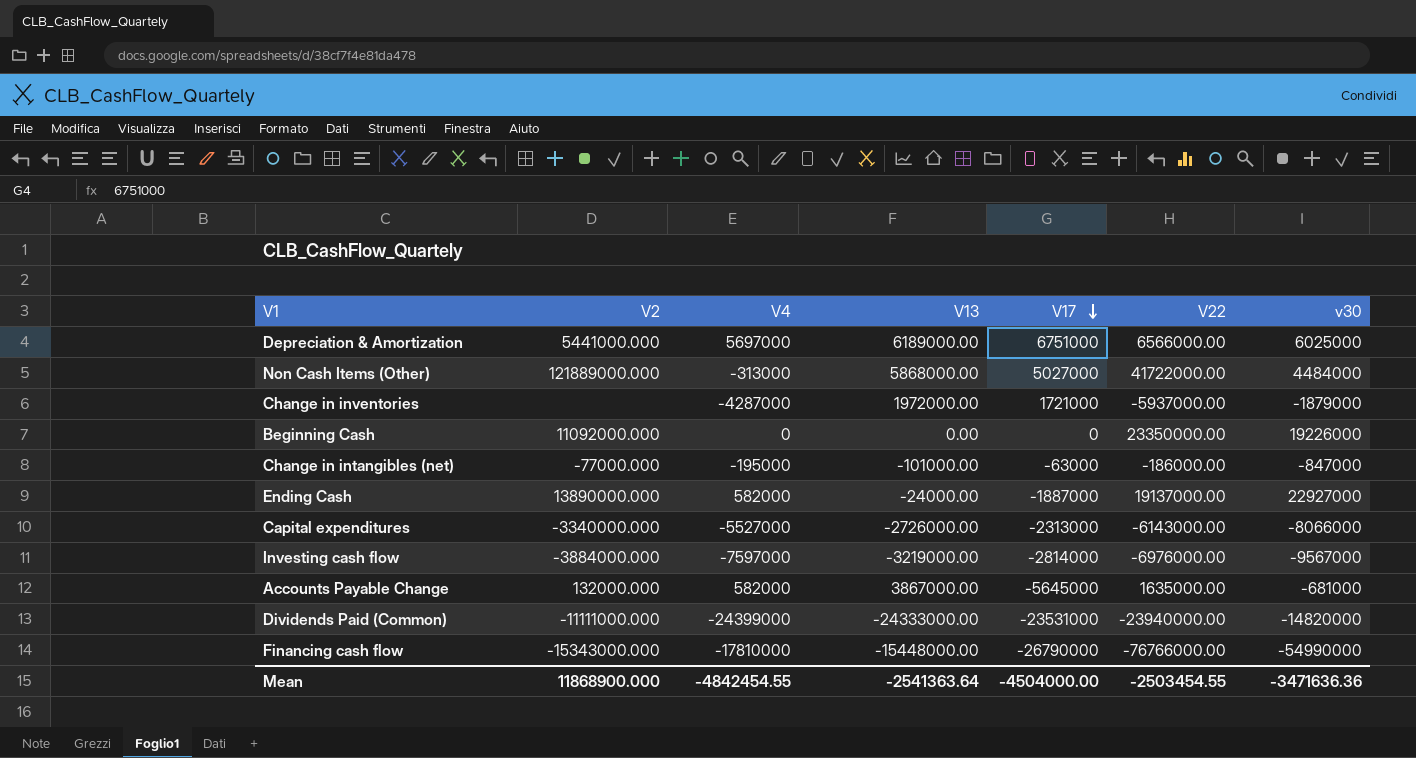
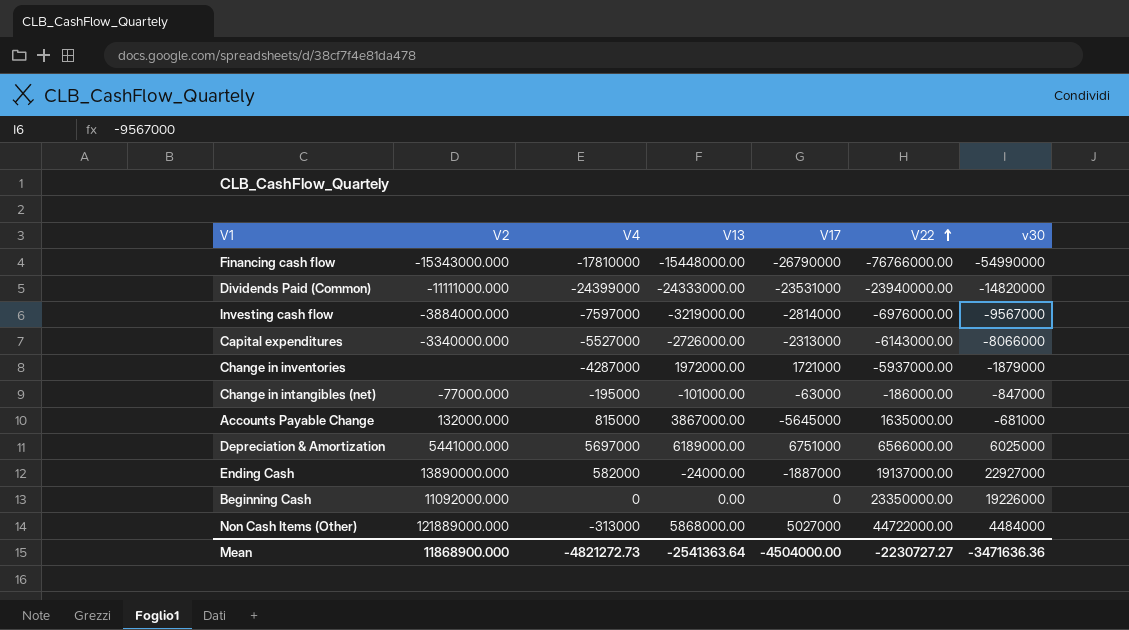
row order: V17 descending -> V22 ascending
Accounts Payable Change | V4: 582000 -> 815000
Non Cash Items (Other) | V22: 41722000.00 -> 44722000.00
Mean | V4: -4842454.55 -> -4821272.73
Mean | V22: -2503454.55 -> -2230727.27

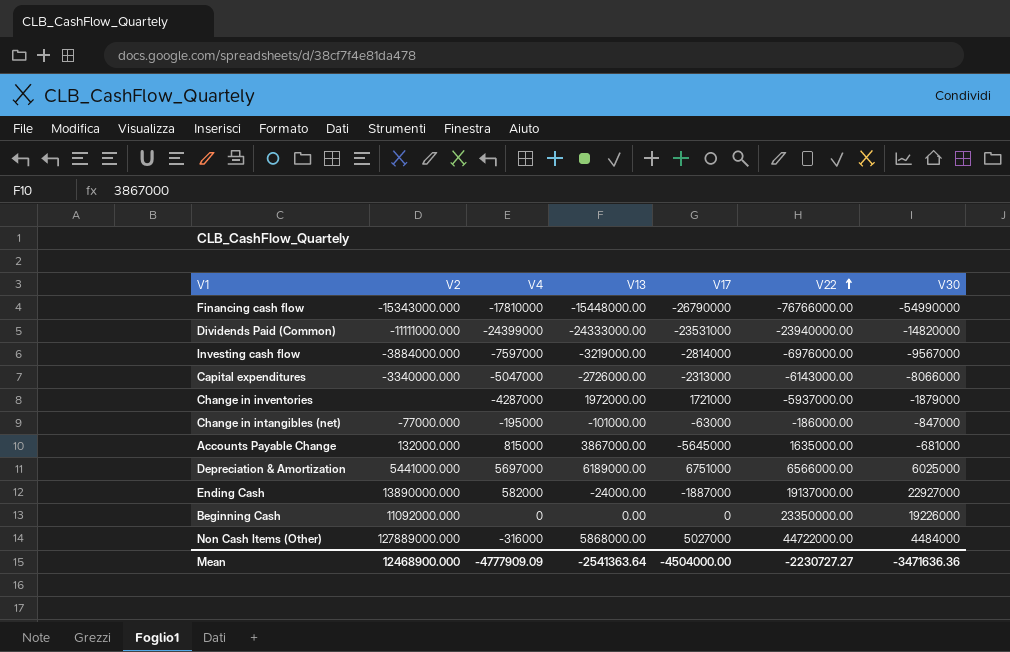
column name: v30 -> V30
Capital expenditures | V4: -5527000 -> -5047000
Non Cash Items (Other) | V2: 121889000.000 -> 127889000.000
Non Cash Items (Other) | V4: -313000 -> -316000
Mean | V2: 11868900.000 -> 12468900.000
Mean | V4: -4821272.73 -> -4777909.09

